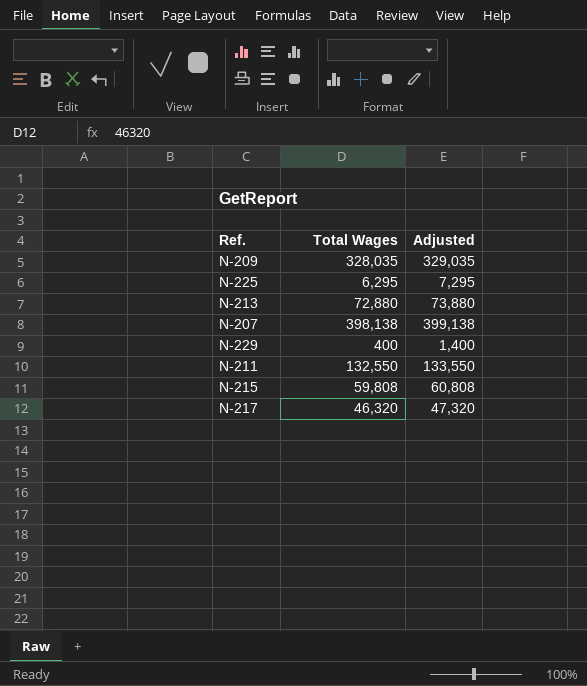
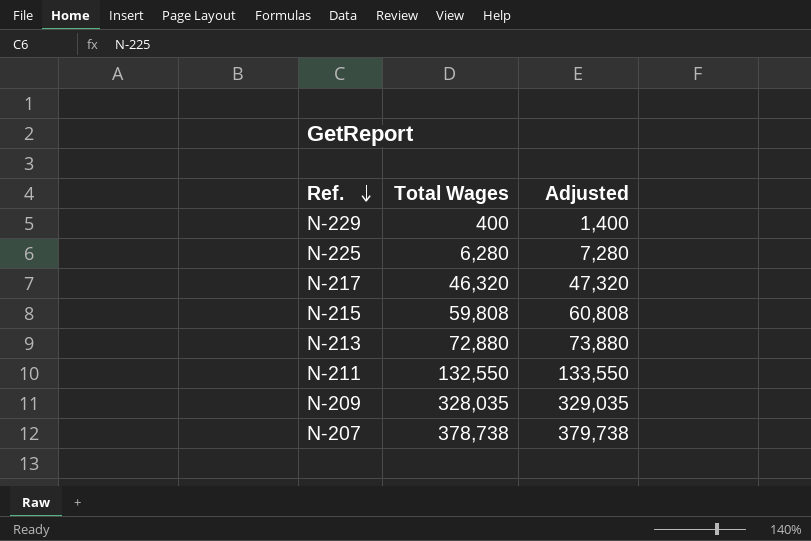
row order: none -> Ref. descending
N-225 | Total Wages: 6,295 -> 6,280
N-225 | Adjusted: 7,295 -> 7,280
N-207 | Total Wages: 398,138 -> 378,738
N-207 | Adjusted: 399,138 -> 379,738

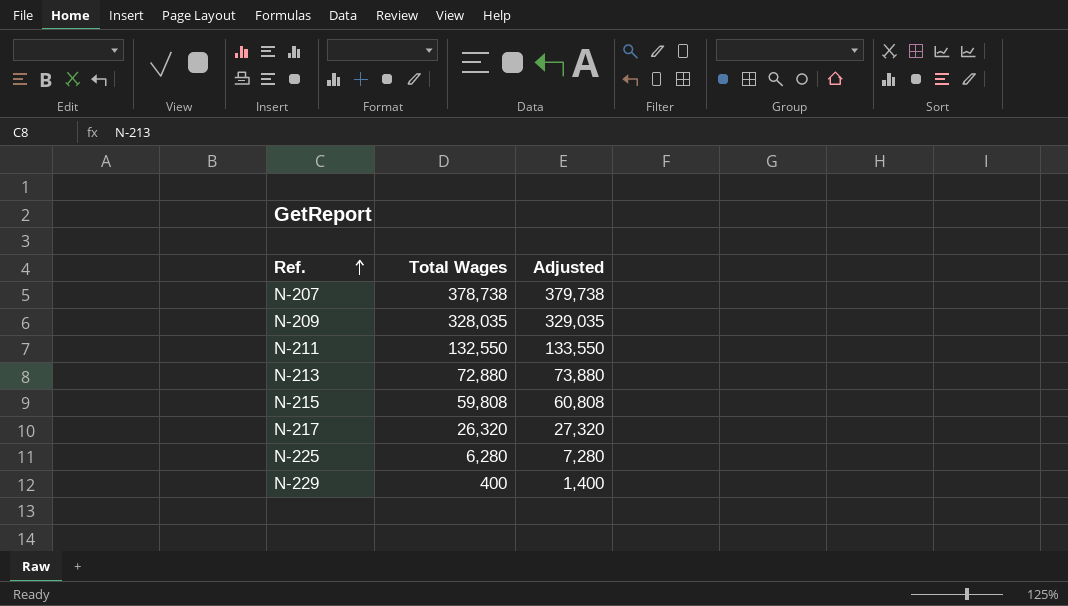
row order: Ref. descending -> Ref. ascending
N-217 | Total Wages: 46,320 -> 26,320
N-217 | Adjusted: 47,320 -> 27,320

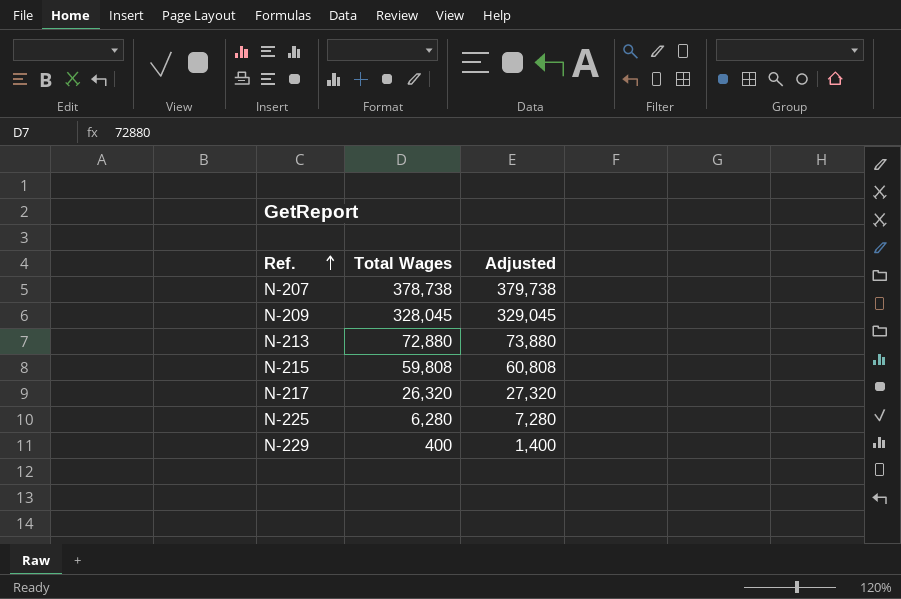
row N-211: 132,550 | 133,550 -> none
N-209 | Total Wages: 328,035 -> 328,045
N-209 | Adjusted: 329,035 -> 329,045

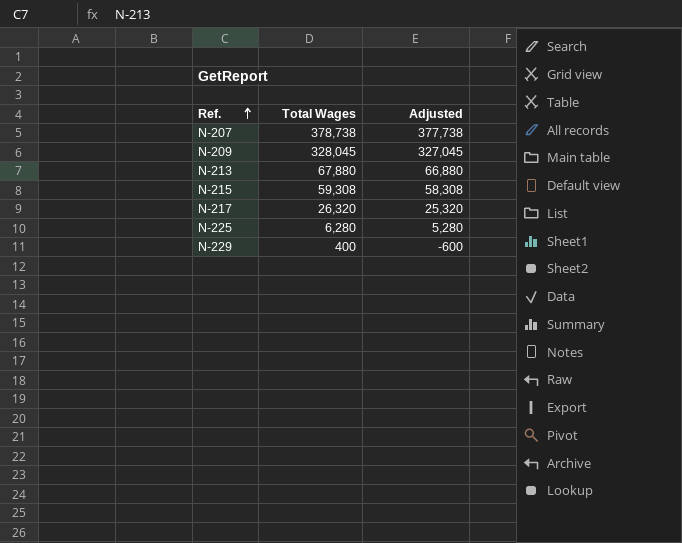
column Adjusted | formula: [Total Wages] + 1000 -> [Total Wages] - 1000
N-213 | Total Wages: 72,880 -> 67,880
N-215 | Total Wages: 59,808 -> 59,308

